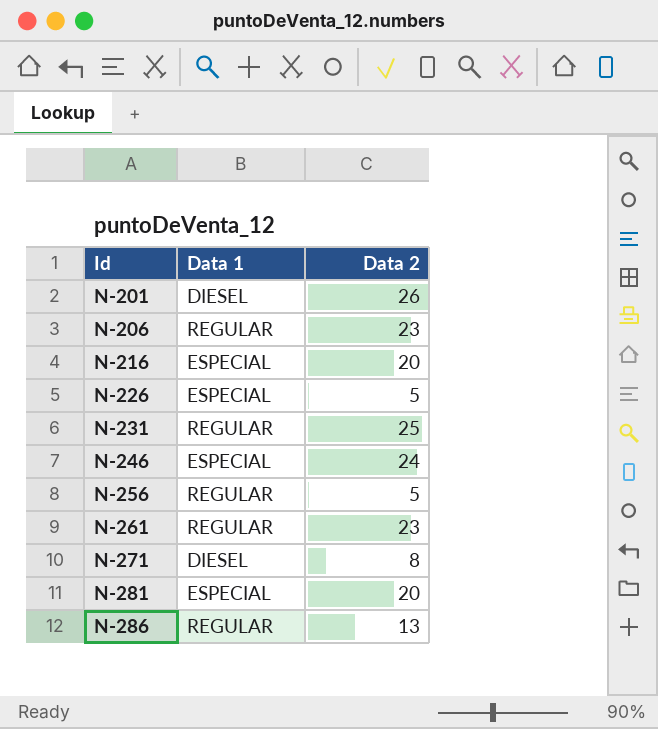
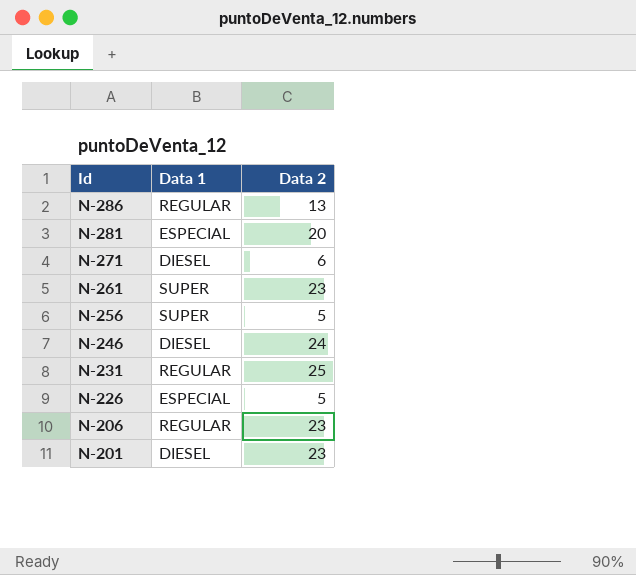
row order: Id ascending -> Id descending
row N-216: ESPECIAL | 20 -> none
N-271 | Data 2: 8 -> 6
N-261 | Data 1: REGULAR -> SUPER
N-256 | Data 1: REGULAR -> SUPER
N-246 | Data 1: ESPECIAL -> DIESEL
N-201 | Data 2: 26 -> 23

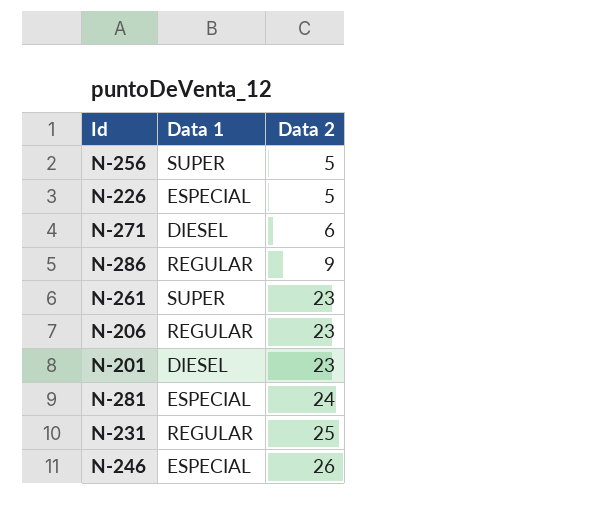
row order: Id descending -> Data 2 ascending
N-286 | Data 2: 13 -> 9
N-281 | Data 2: 20 -> 24
N-246 | Data 1: DIESEL -> ESPECIAL
N-246 | Data 2: 24 -> 26

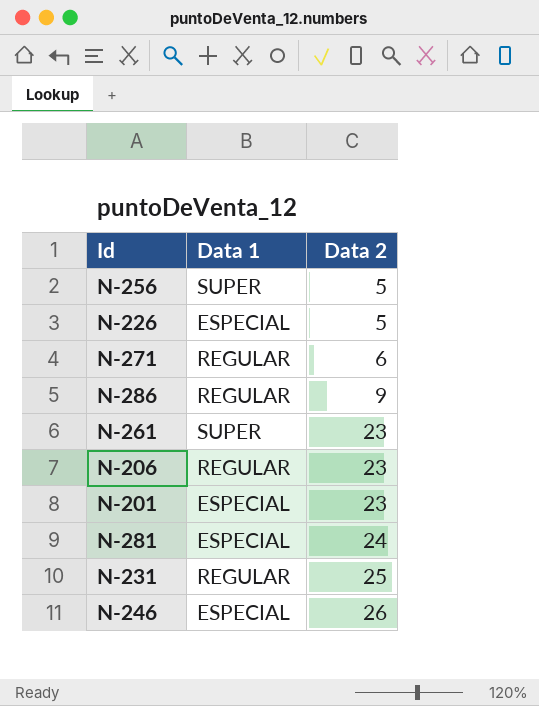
N-271 | Data 1: DIESEL -> REGULAR
N-201 | Data 1: DIESEL -> ESPECIAL

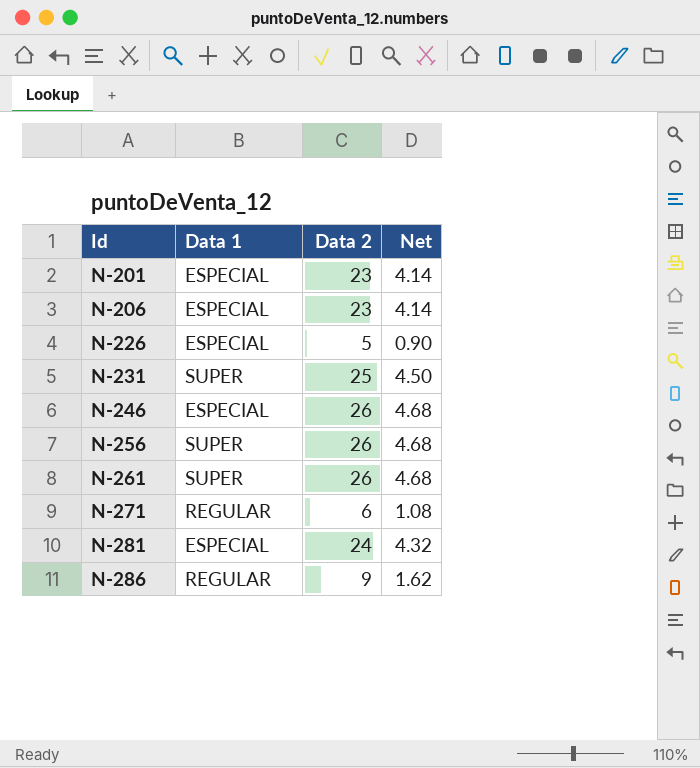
row order: Data 2 ascending -> Id ascending
column Net | formula: none -> [Data 2] * 0.18
N-206 | Data 1: REGULAR -> ESPECIAL
N-231 | Data 1: REGULAR -> SUPER
N-256 | Data 2: 5 -> 26
N-261 | Data 2: 23 -> 26

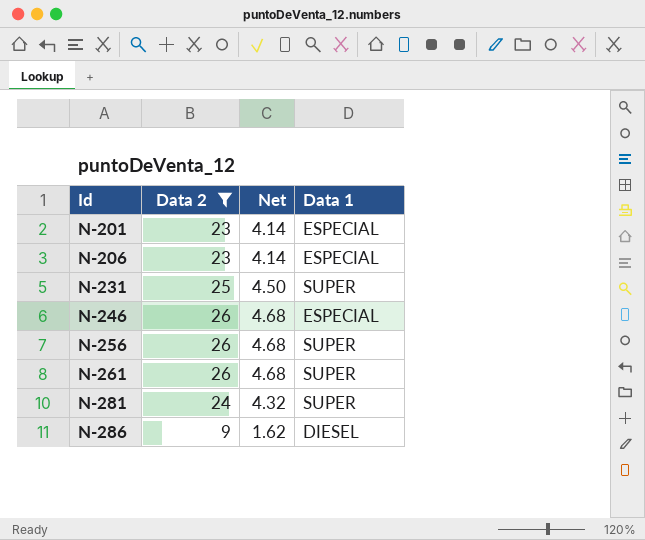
filter: none -> Data 2 >= 9
column Data 1 | position: 2 -> 4
N-281 | Data 1: ESPECIAL -> SUPER
N-286 | Data 1: REGULAR -> DIESEL

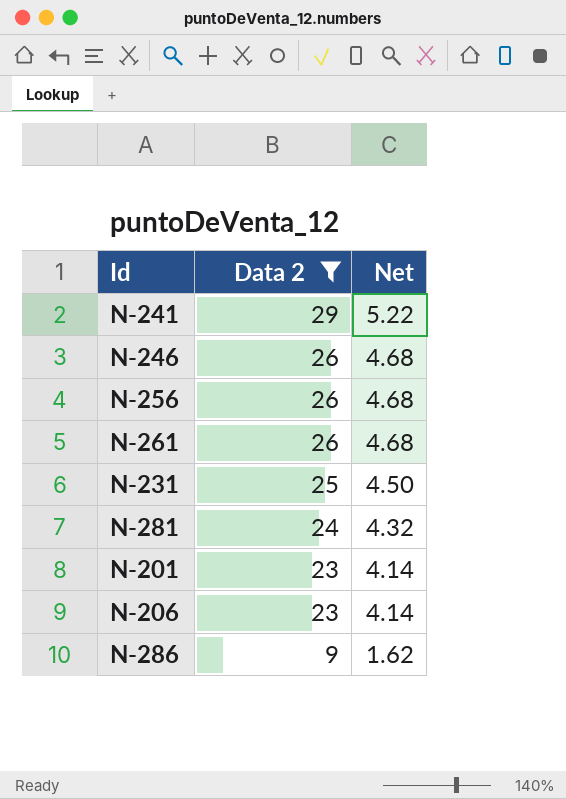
row order: Id ascending -> Data 2 descending
column Data 1 | position: 4 -> none
row N-241: none -> 29 | 5.22

